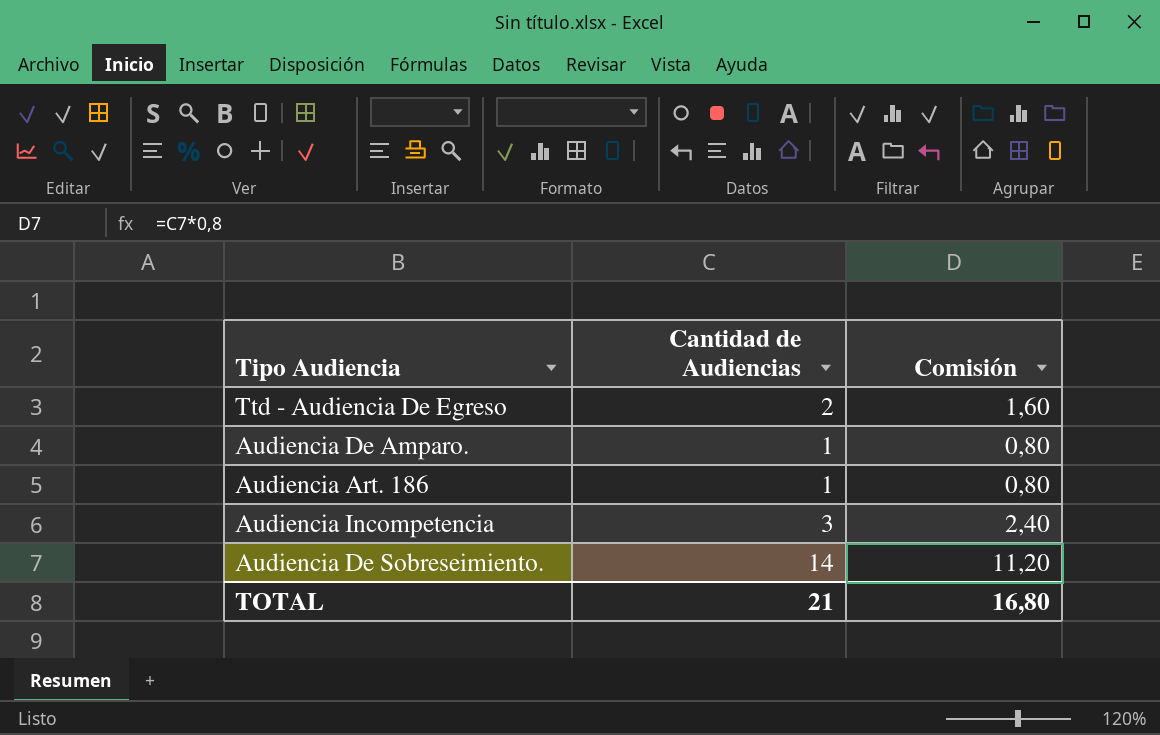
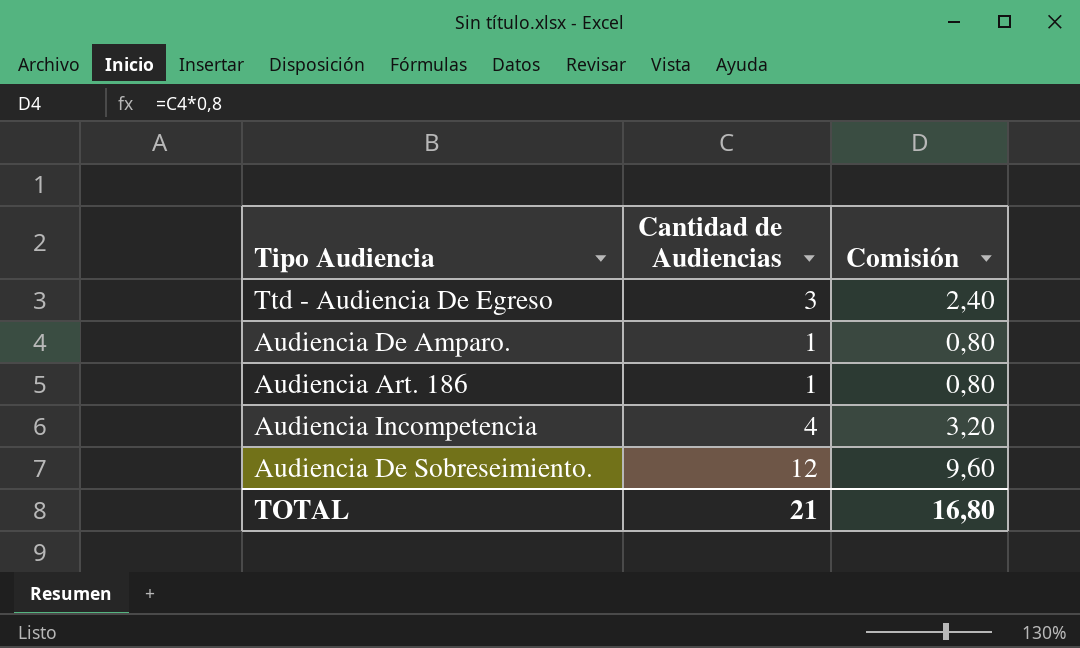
Ttd - Audiencia De Egreso | Cantidad de Audiencias: 2 -> 3
Ttd - Audiencia De Egreso | Comisión: 1,60 -> 2,40
Audiencia Incompetencia | Cantidad de Audiencias: 3 -> 4
Audiencia Incompetencia | Comisión: 2,40 -> 3,20
Audiencia De Sobreseimiento. | Cantidad de Audiencias: 14 -> 12
Audiencia De Sobreseimiento. | Comisión: 11,20 -> 9,60

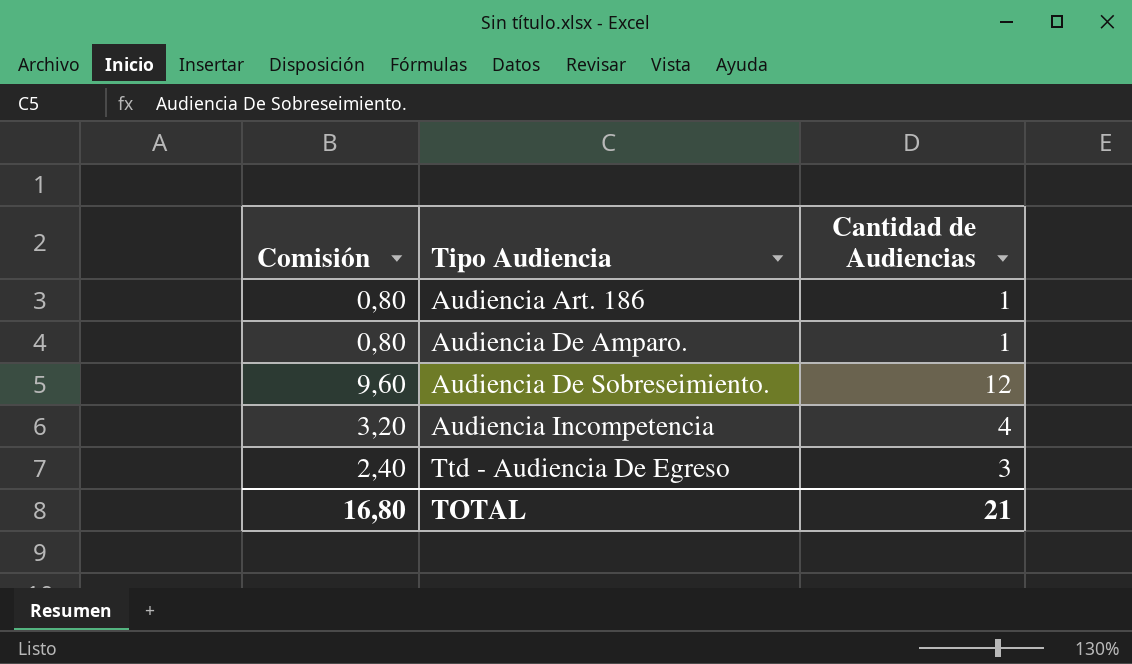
row order: none -> Tipo Audiencia ascending
column Comisión | position: 3 -> 1

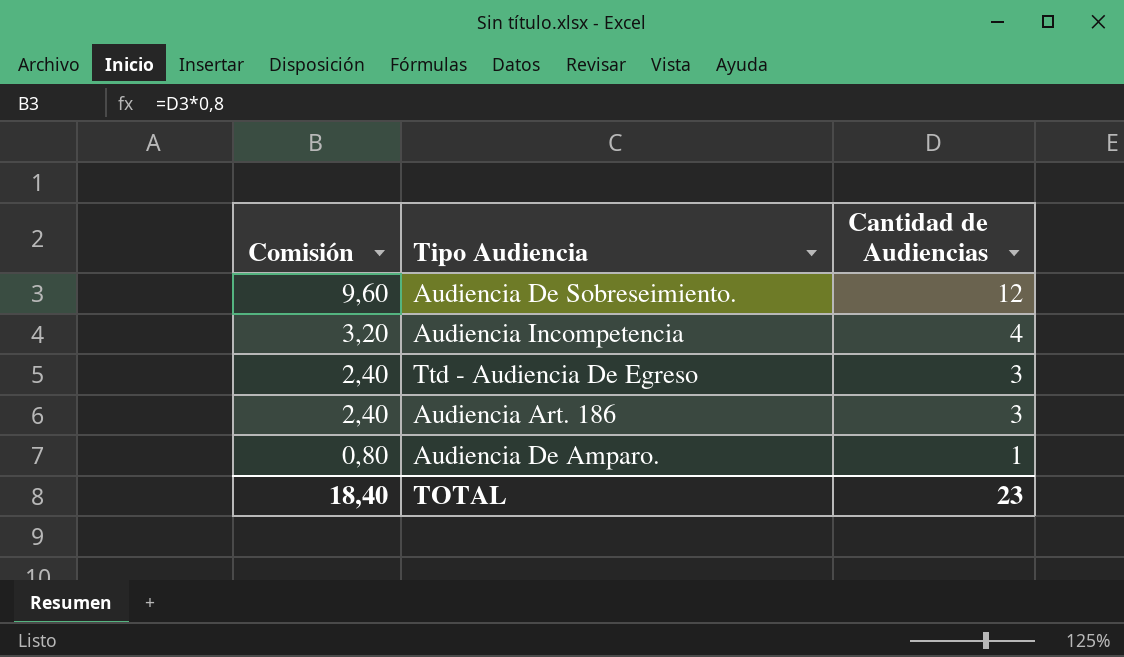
row order: Tipo Audiencia ascending -> Comisión descending
Audiencia Art. 186 | Comisión: 0,80 -> 2,40
Audiencia Art. 186 | Cantidad de Audiencias: 1 -> 3
TOTAL | Comisión: 16,80 -> 18,40
TOTAL | Cantidad de Audiencias: 21 -> 23

